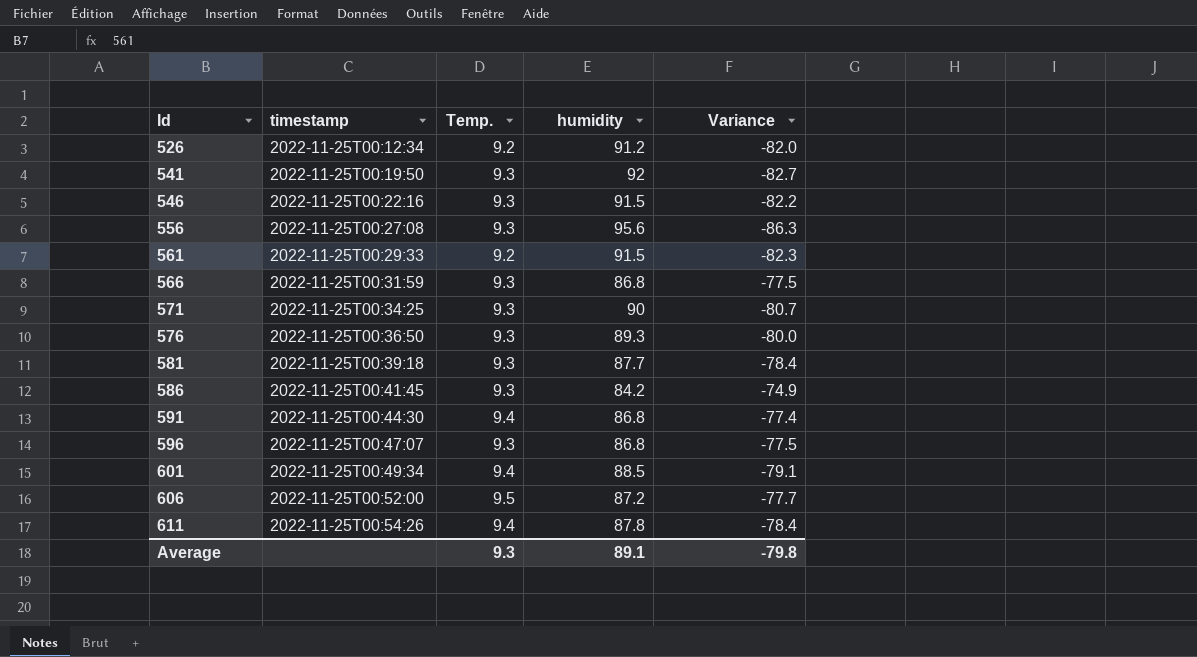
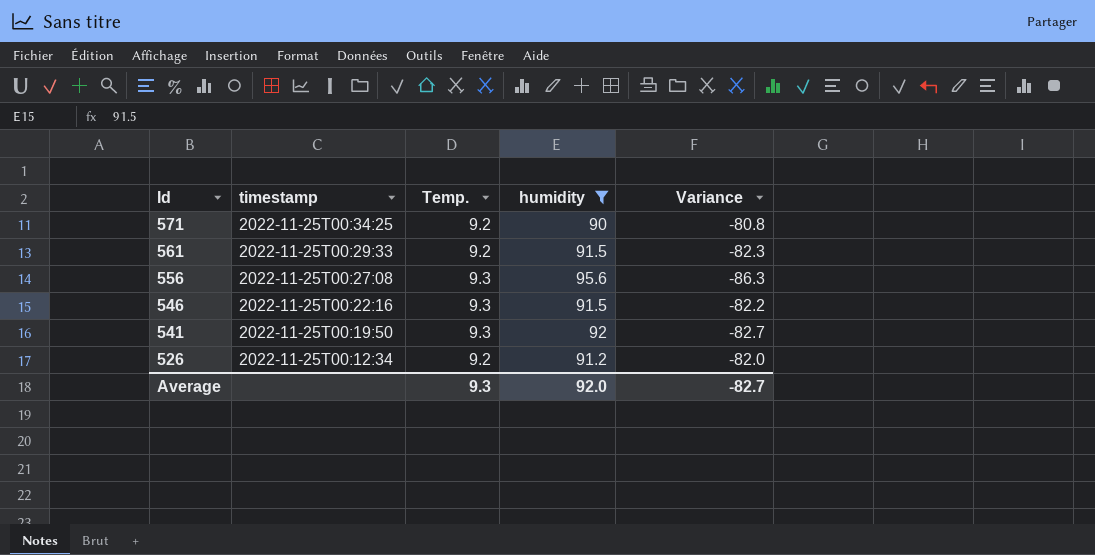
filter: none -> humidity >= 90
row order: Id ascending -> Id descending
571 | Temp.: 9.3 -> 9.2
571 | Variance: -80.7 -> -80.8
Average | humidity: 89.1 -> 92.0
Average | Variance: -79.8 -> -82.7

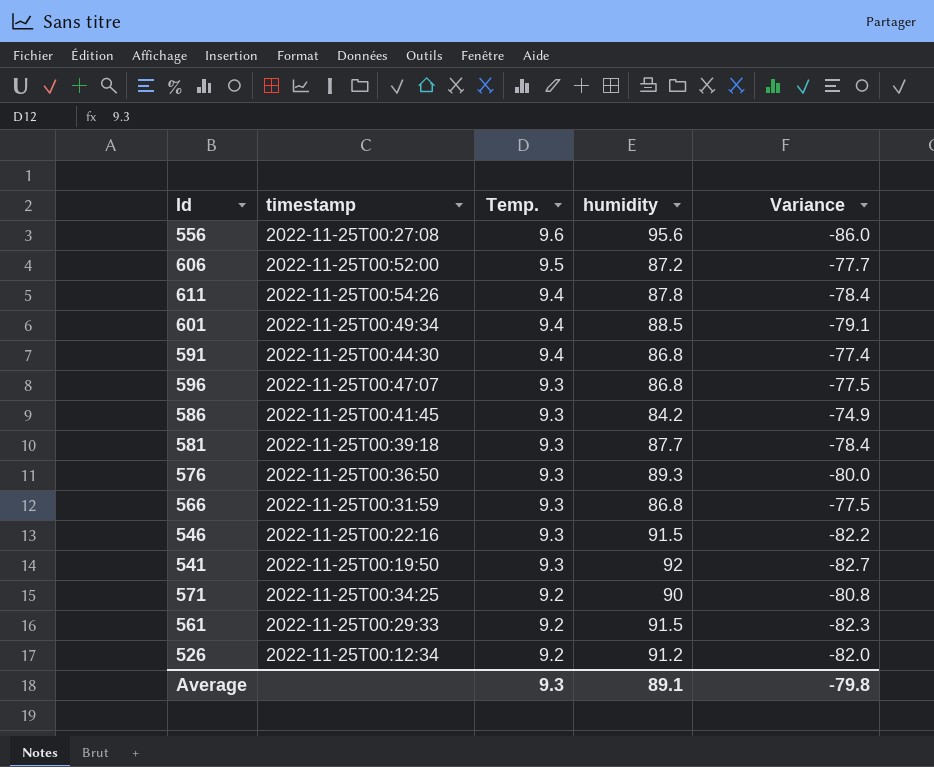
filter: humidity >= 90 -> none
row order: Id descending -> Temp. descending
556 | Temp.: 9.3 -> 9.6
556 | Variance: -86.3 -> -86.0
Average | humidity: 92.0 -> 89.1
Average | Variance: -82.7 -> -79.8

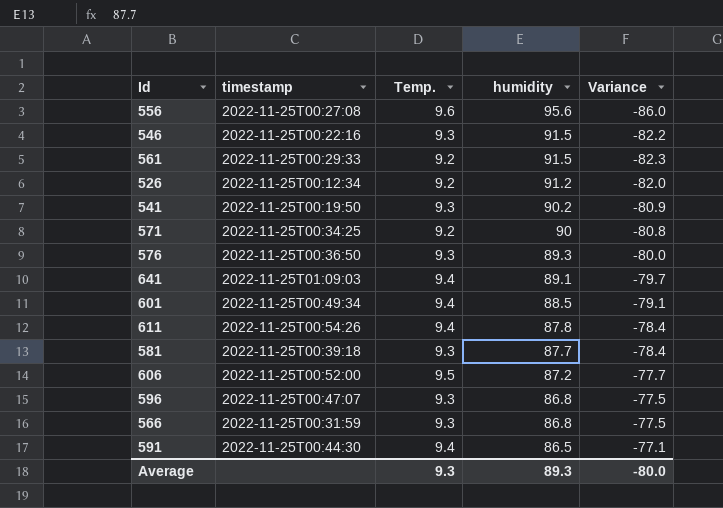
row order: Temp. descending -> humidity descending
row 586: 2022-11-25T00:41:45 | 9.3 | 84.2 | -74.9 -> none
541 | humidity: 92 -> 90.2
541 | Variance: -82.7 -> -80.9
row 641: none -> 2022-11-25T01:09:03 | 9.4 | 89.1 | -79.7
591 | humidity: 86.8 -> 86.5
591 | Variance: -77.4 -> -77.1
Average | humidity: 89.1 -> 89.3
Average | Variance: -79.8 -> -80.0

